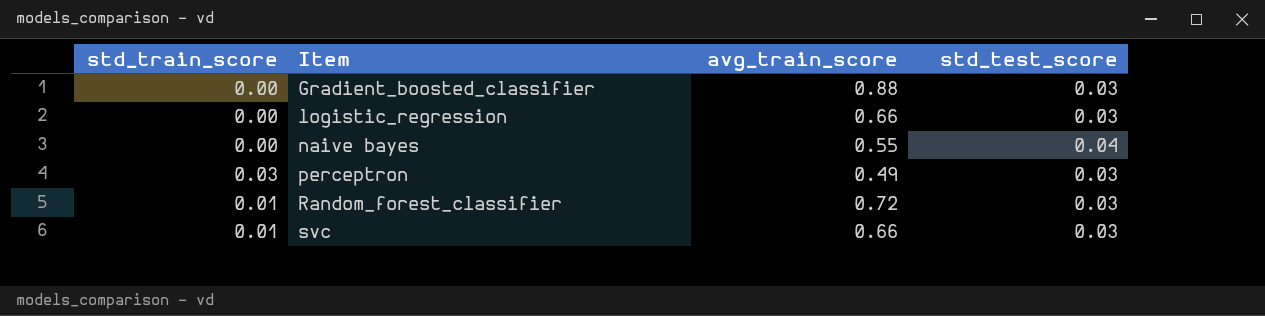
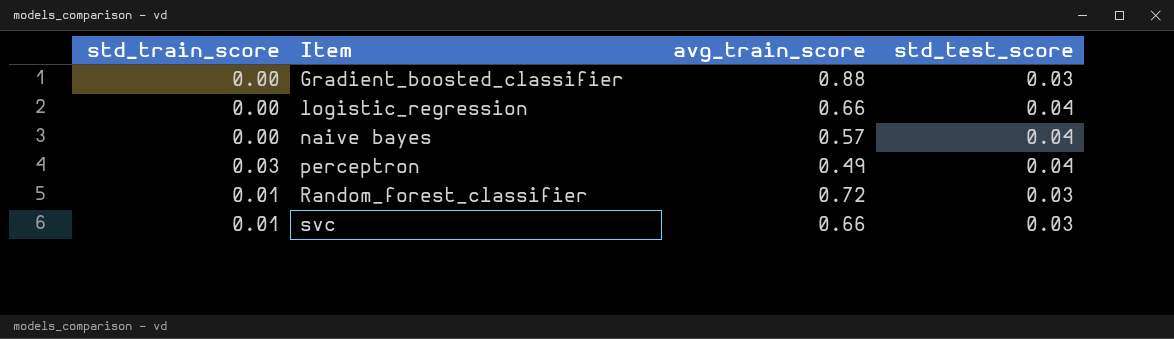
logistic_regression | std_test_score: 0.03 -> 0.04
naive bayes | avg_train_score: 0.55 -> 0.57
perceptron | std_test_score: 0.03 -> 0.04

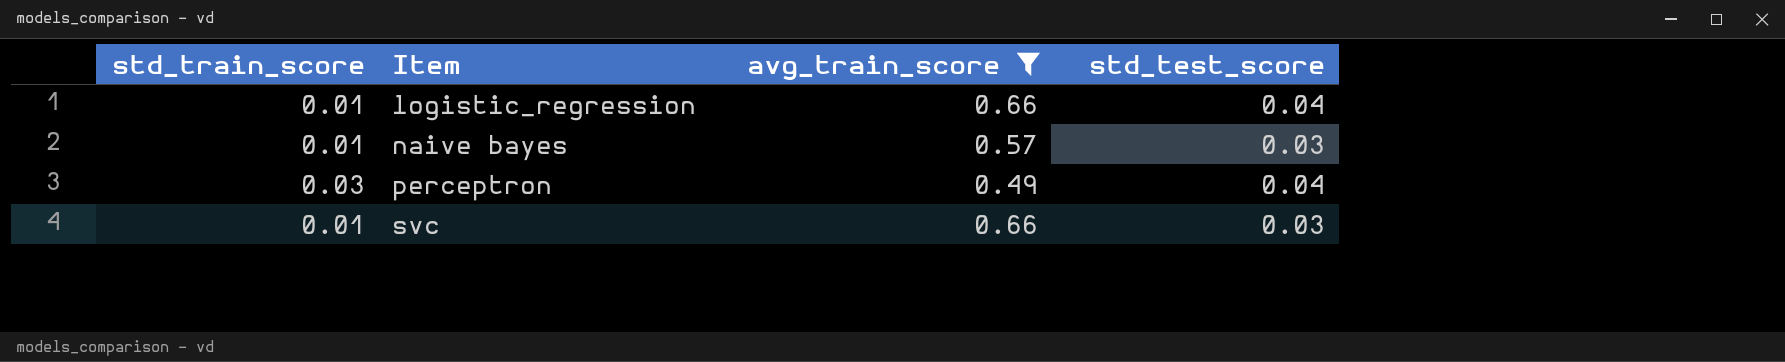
filter: none -> avg_train_score <= 0.66
logistic_regression | std_train_score: 0.00 -> 0.01
naive bayes | std_train_score: 0.00 -> 0.01
naive bayes | std_test_score: 0.04 -> 0.03

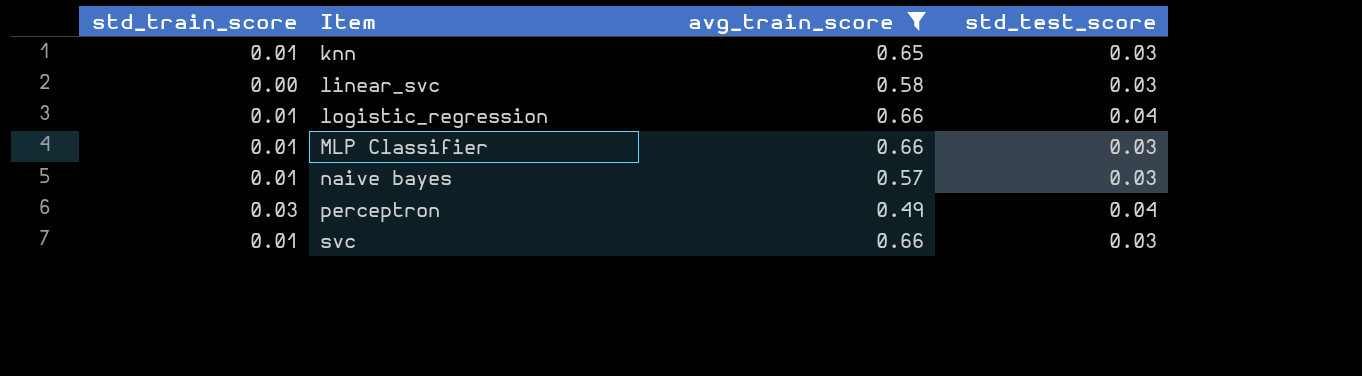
row knn: none -> 0.01 | 0.65 | 0.03
row linear_svc: none -> 0.00 | 0.58 | 0.03
row MLP Classifier: none -> 0.01 | 0.66 | 0.03

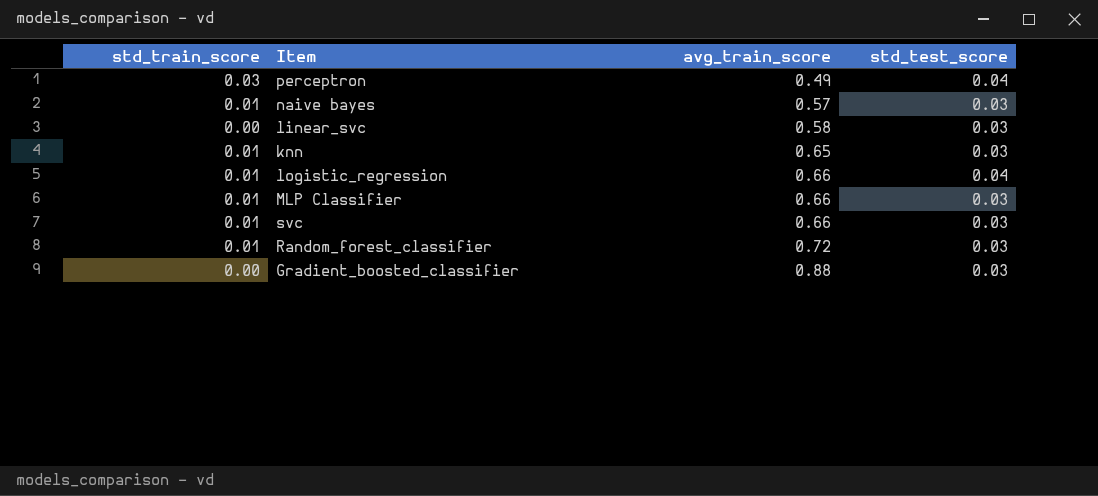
filter: avg_train_score <= 0.66 -> none
row order: Item ascending -> avg_train_score ascending

